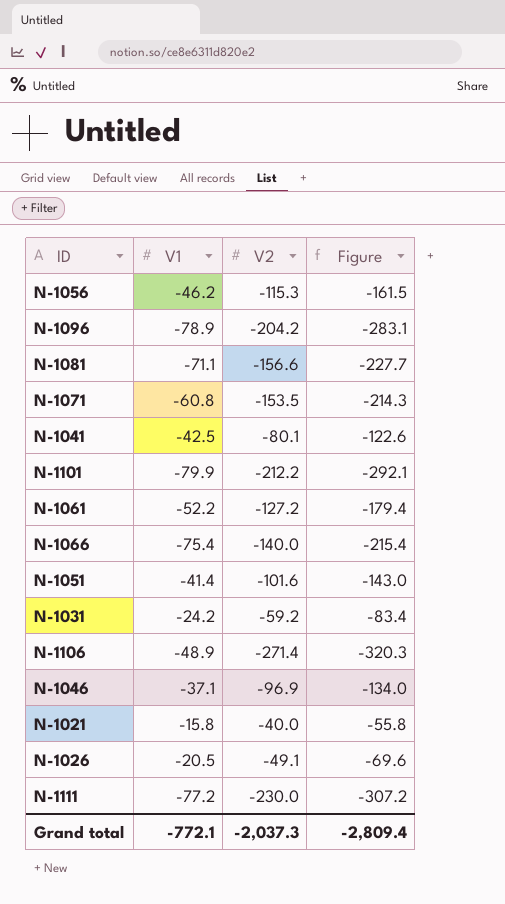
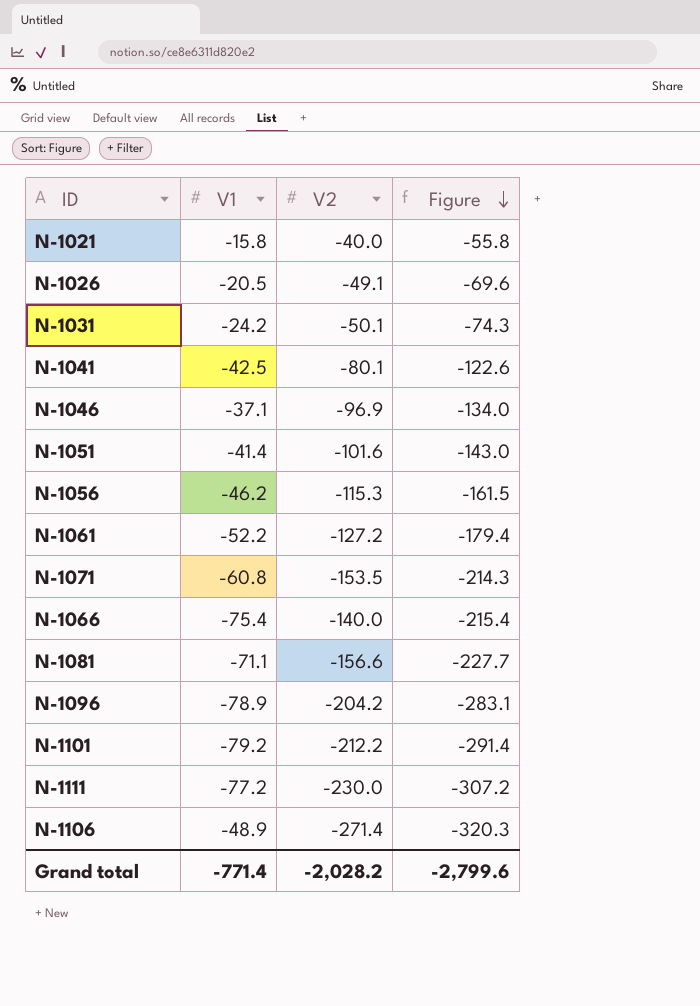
row order: none -> Figure descending
N-1031 | V2: -59.2 -> -50.1
N-1031 | Figure: -83.4 -> -74.3
N-1101 | V1: -79.9 -> -79.2
N-1101 | Figure: -292.1 -> -291.4
Grand total | V1: -772.1 -> -771.4
Grand total | V2: -2,037.3 -> -2,028.2
Grand total | Figure: -2,809.4 -> -2,799.6

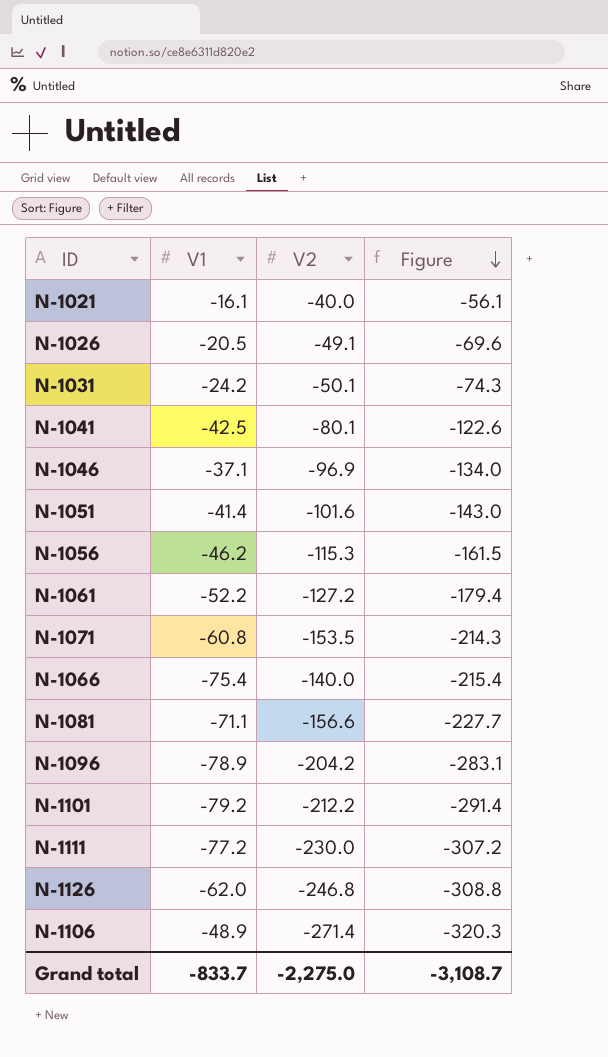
N-1021 | V1: -15.8 -> -16.1
N-1021 | Figure: -55.8 -> -56.1
row N-1126: none -> -62.0 | -246.8 | -308.8
Grand total | V1: -771.4 -> -833.7
Grand total | V2: -2,028.2 -> -2,275.0
Grand total | Figure: -2,799.6 -> -3,108.7

